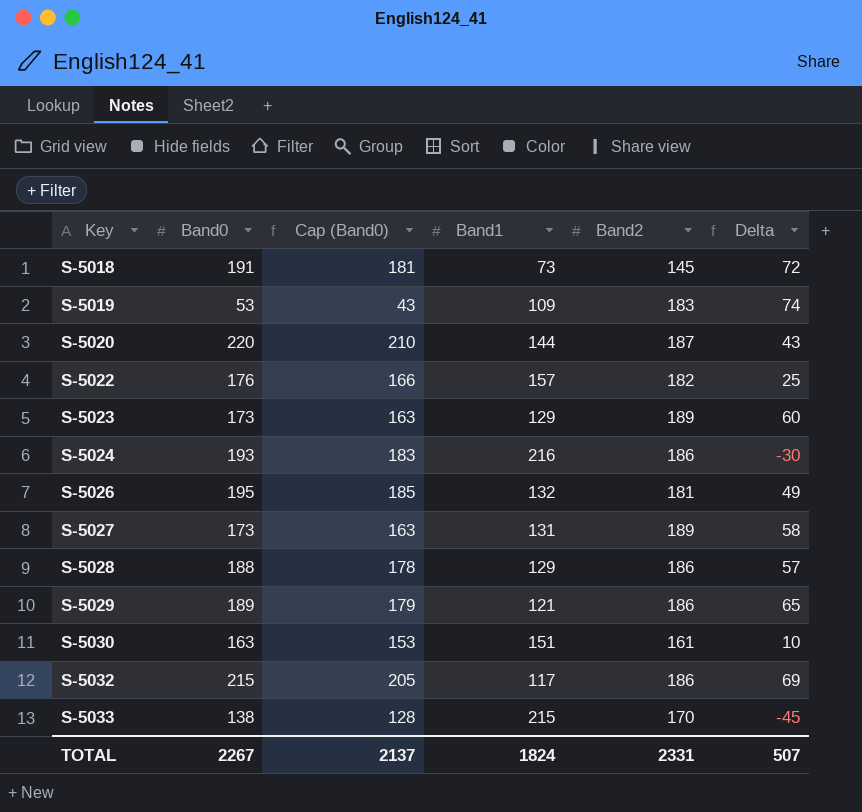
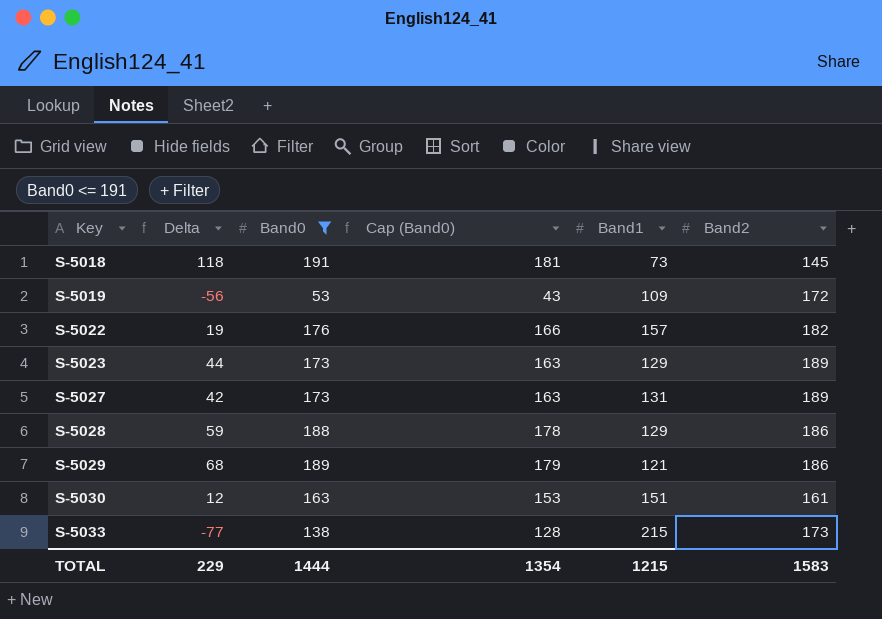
filter: none -> Band0 <= 191
column Delta | formula: [Band2] - [Band1] -> [Band0] - [Band1]
column Delta | position: 6 -> 2
S-5019 | Band2: 183 -> 172
S-5033 | Band2: 170 -> 173
TOTAL | Delta: 507 -> 229
TOTAL | Band0: 2267 -> 1444
TOTAL | Cap (Band0): 2137 -> 1354
TOTAL | Band1: 1824 -> 1215
TOTAL | Band2: 2331 -> 1583

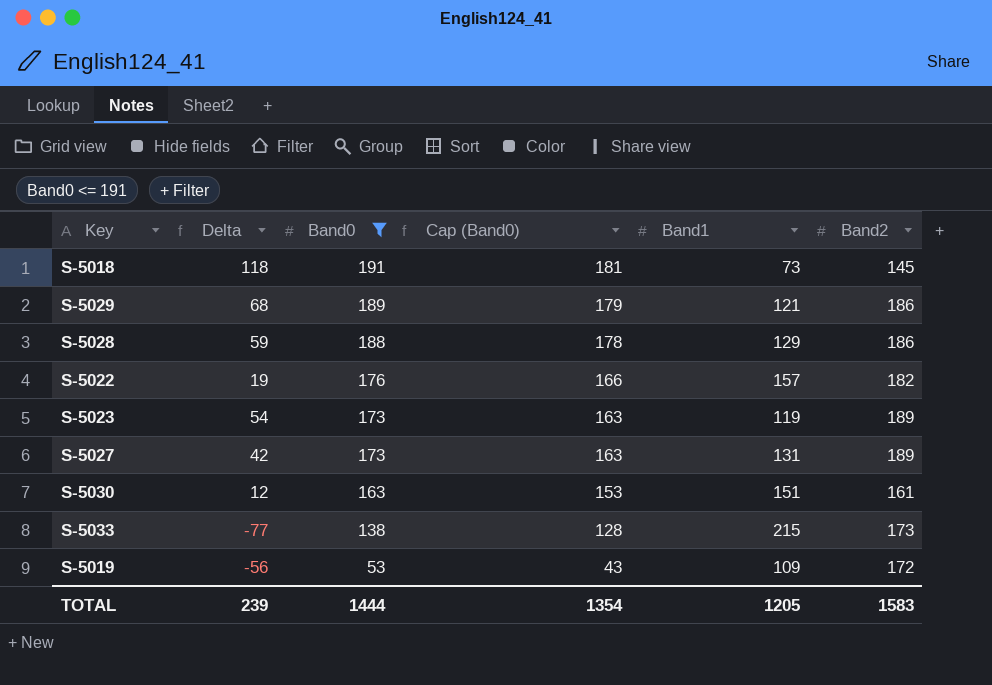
row order: Key ascending -> Band0 descending
S-5023 | Delta: 44 -> 54
S-5023 | Band1: 129 -> 119
TOTAL | Delta: 229 -> 239
TOTAL | Band1: 1215 -> 1205

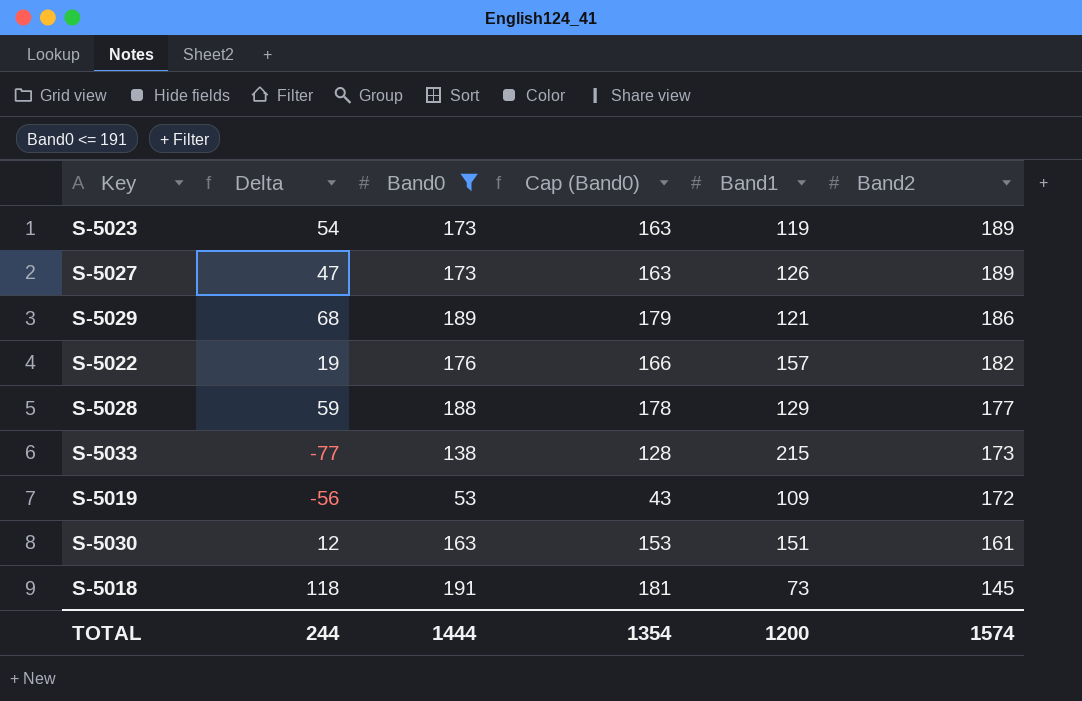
row order: Band0 descending -> Band2 descending
S-5027 | Delta: 42 -> 47
S-5027 | Band1: 131 -> 126
S-5028 | Band2: 186 -> 177
TOTAL | Delta: 239 -> 244
TOTAL | Band1: 1205 -> 1200
TOTAL | Band2: 1583 -> 1574

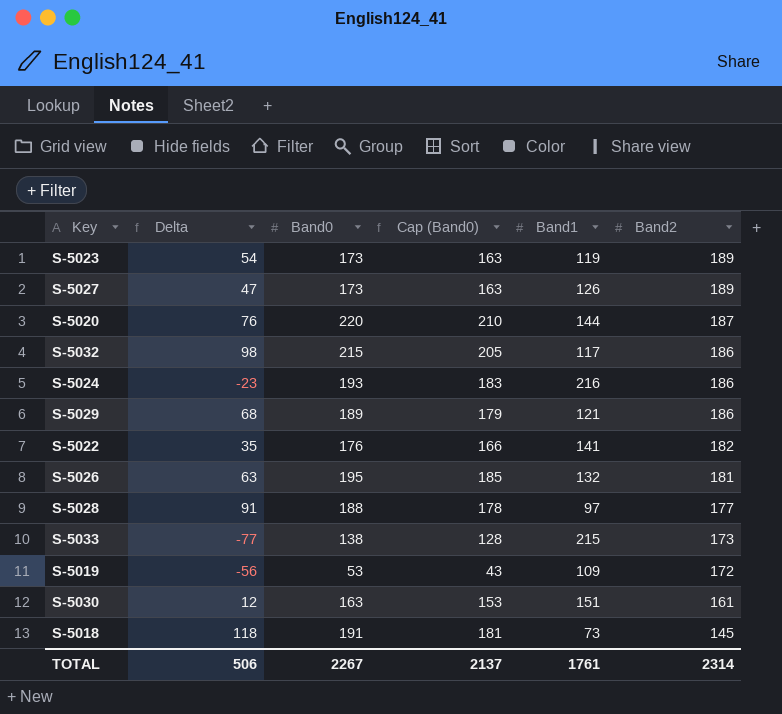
filter: Band0 <= 191 -> none
S-5022 | Delta: 19 -> 35
S-5022 | Band1: 157 -> 141
S-5028 | Delta: 59 -> 91
S-5028 | Band1: 129 -> 97
TOTAL | Delta: 244 -> 506
TOTAL | Band0: 1444 -> 2267
TOTAL | Cap (Band0): 1354 -> 2137
TOTAL | Band1: 1200 -> 1761
TOTAL | Band2: 1574 -> 2314

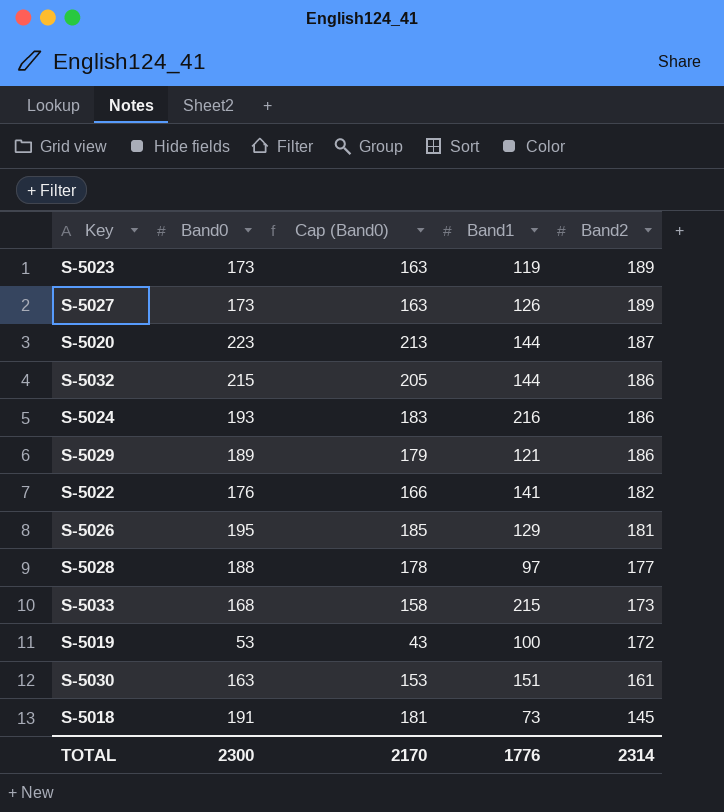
column Delta | formula: [Band0] - [Band1] -> none
S-5020 | Band0: 220 -> 223
S-5020 | Cap (Band0): 210 -> 213
S-5032 | Band1: 117 -> 144
S-5026 | Band1: 132 -> 129
S-5033 | Band0: 138 -> 168
S-5033 | Cap (Band0): 128 -> 158
S-5019 | Band1: 109 -> 100
TOTAL | Band0: 2267 -> 2300
TOTAL | Cap (Band0): 2137 -> 2170
TOTAL | Band1: 1761 -> 1776

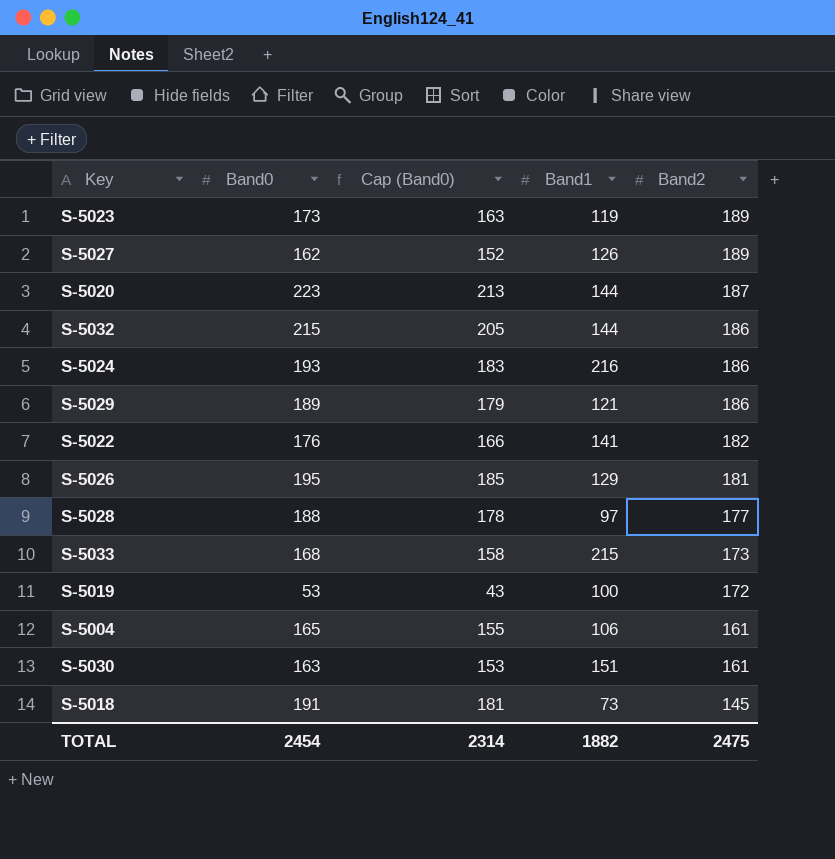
S-5027 | Band0: 173 -> 162
S-5027 | Cap (Band0): 163 -> 152
row S-5004: none -> 165 | 155 | 106 | 161
TOTAL | Band0: 2300 -> 2454
TOTAL | Cap (Band0): 2170 -> 2314
TOTAL | Band1: 1776 -> 1882
TOTAL | Band2: 2314 -> 2475

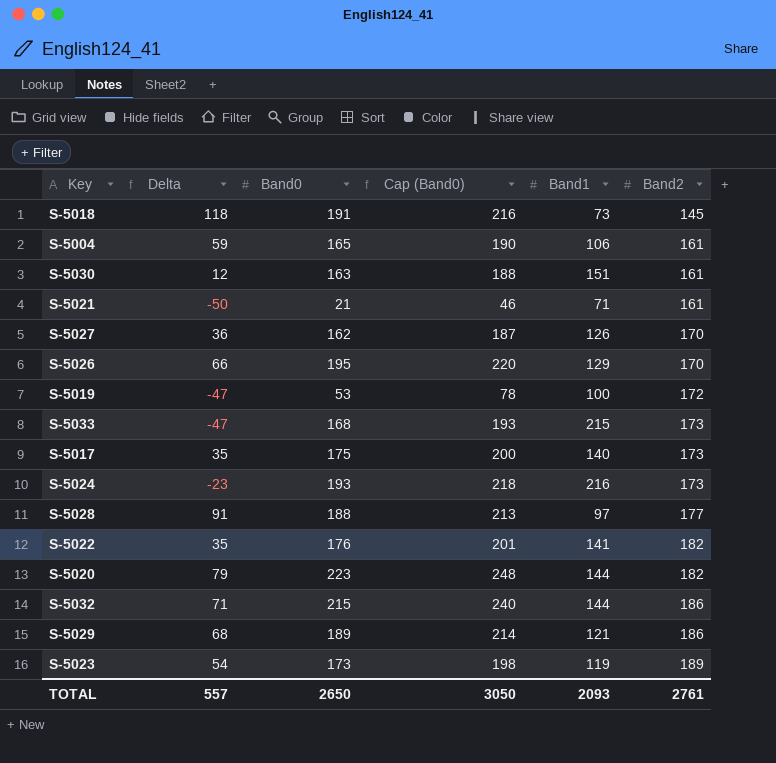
row order: Band2 descending -> Band2 ascending
column Delta | formula: none -> [Band0] - [Band1]
column Cap (Band0) | formula: [Band0] - 10 -> [Band0] + 25
row S-5021: none -> -50 | 21 | 46 | 71 | 161
S-5027 | Band2: 189 -> 170
S-5026 | Band2: 181 -> 170
row S-5017: none -> 35 | 175 | 200 | 140 | 173
S-5024 | Band2: 186 -> 173
S-5020 | Band2: 187 -> 182
TOTAL | Band0: 2454 -> 2650
TOTAL | Cap (Band0): 2314 -> 3050
TOTAL | Band1: 1882 -> 2093
TOTAL | Band2: 2475 -> 2761

